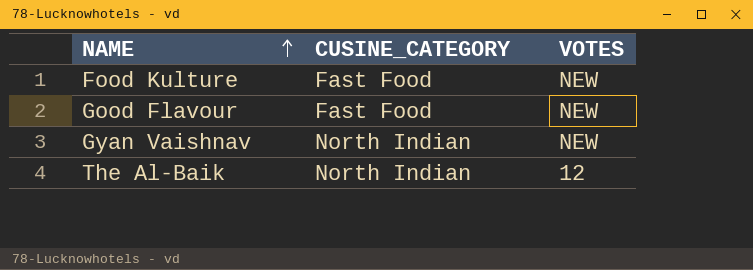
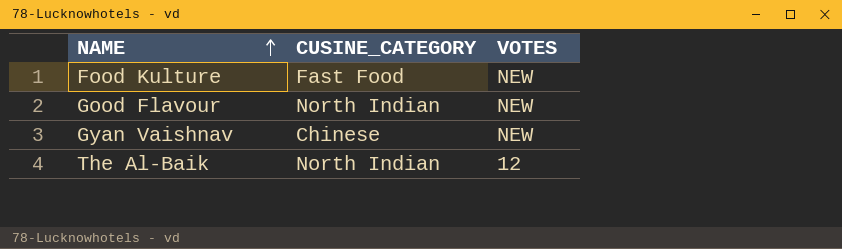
Good Flavour | CUSINE_CATEGORY: Fast Food -> North Indian
Gyan Vaishnav | CUSINE_CATEGORY: North Indian -> Chinese

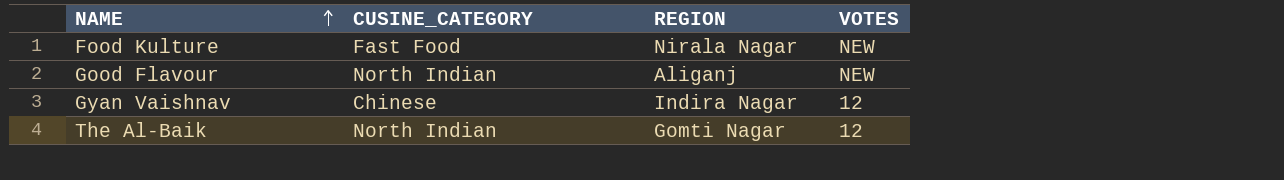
column REGION | position: none -> 3
Gyan Vaishnav | VOTES: NEW -> 12

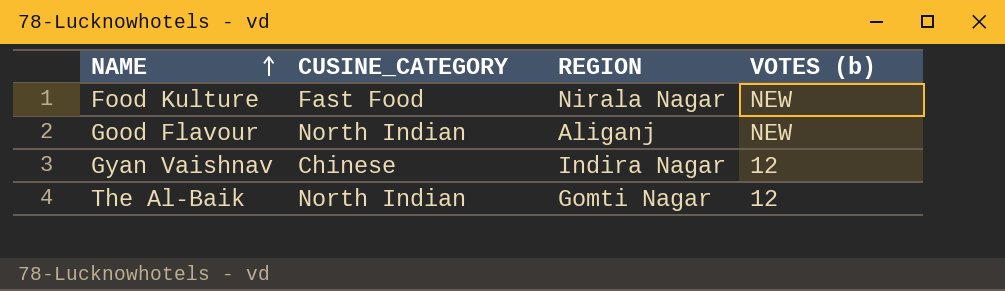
column name: VOTES -> VOTES (b)

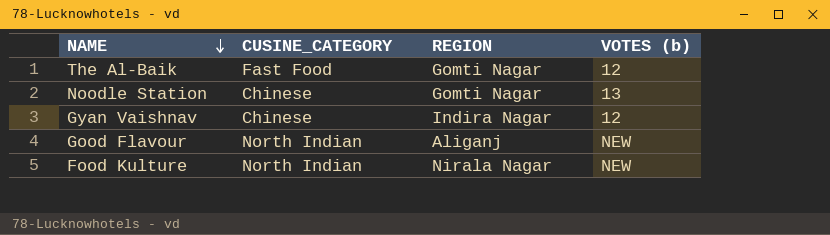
row order: NAME ascending -> NAME descending
The Al-Baik | CUSINE_CATEGORY: North Indian -> Fast Food
row Noodle Station: none -> Chinese | Gomti Nagar | 13
Food Kulture | CUSINE_CATEGORY: Fast Food -> North Indian

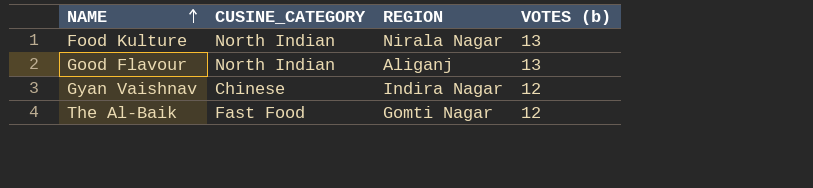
row order: NAME descending -> NAME ascending
row Noodle Station: Chinese | Gomti Nagar | 13 -> none
Food Kulture | VOTES (b): NEW -> 13
Good Flavour | VOTES (b): NEW -> 13

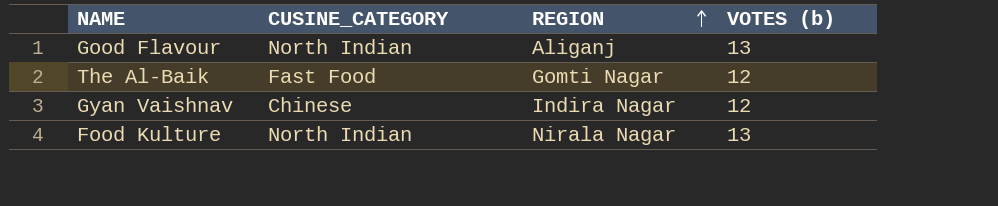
row order: NAME ascending -> REGION ascending

